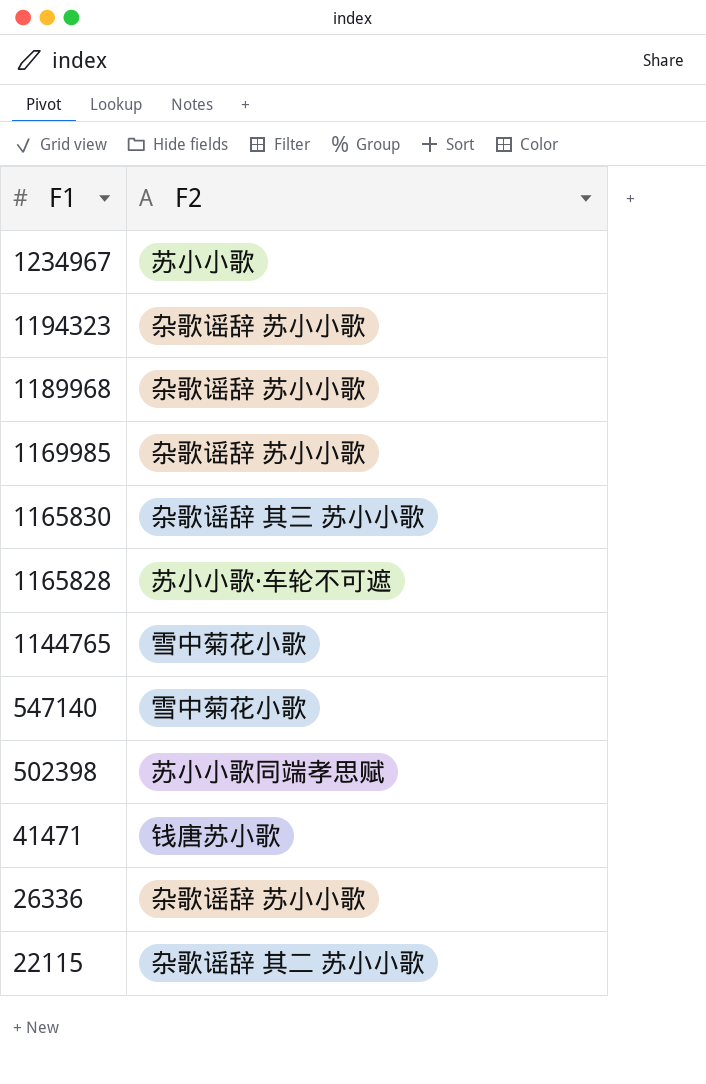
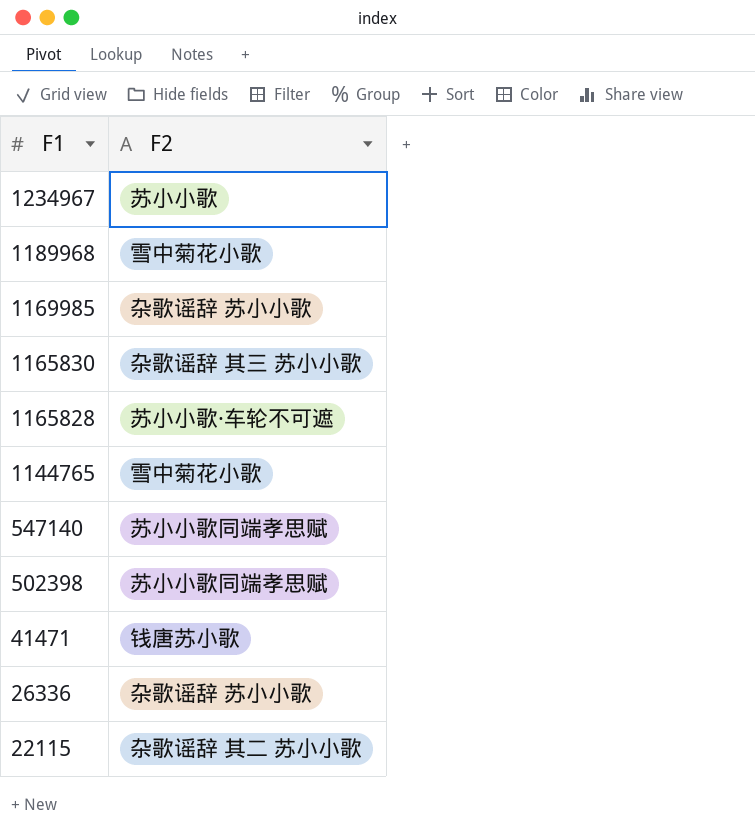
row 1194323: 杂歌谣辞 苏小小歌 -> none
1189968 | F2: 杂歌谣辞 苏小小歌 -> 雪中菊花小歌
547140 | F2: 雪中菊花小歌 -> 苏小小歌同端孝思赋

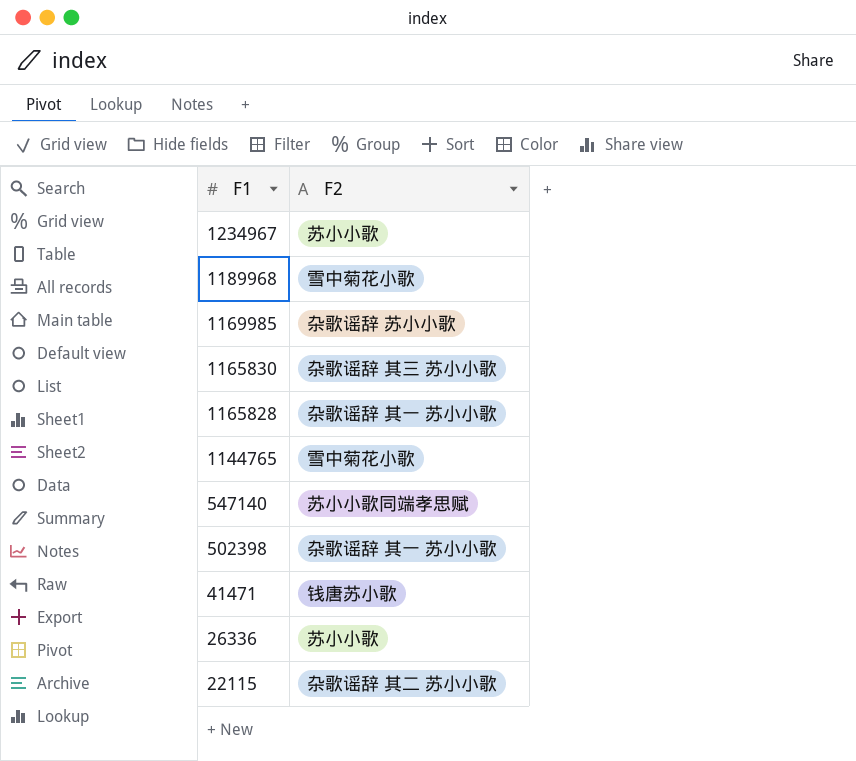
1165828 | F2: 苏小小歌·车轮不可遮 -> 杂歌谣辞 其一 苏小小歌
502398 | F2: 苏小小歌同端孝思赋 -> 杂歌谣辞 其一 苏小小歌
26336 | F2: 杂歌谣辞 苏小小歌 -> 苏小小歌

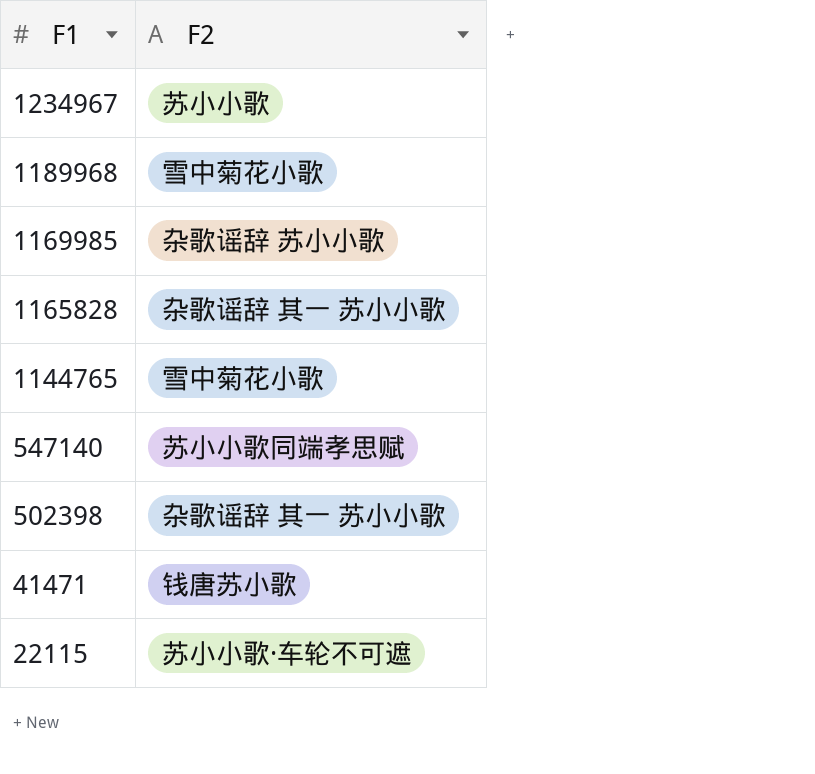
row 1165830: 杂歌谣辞 其三 苏小小歌 -> none
row 26336: 苏小小歌 -> none
22115 | F2: 杂歌谣辞 其二 苏小小歌 -> 苏小小歌·车轮不可遮

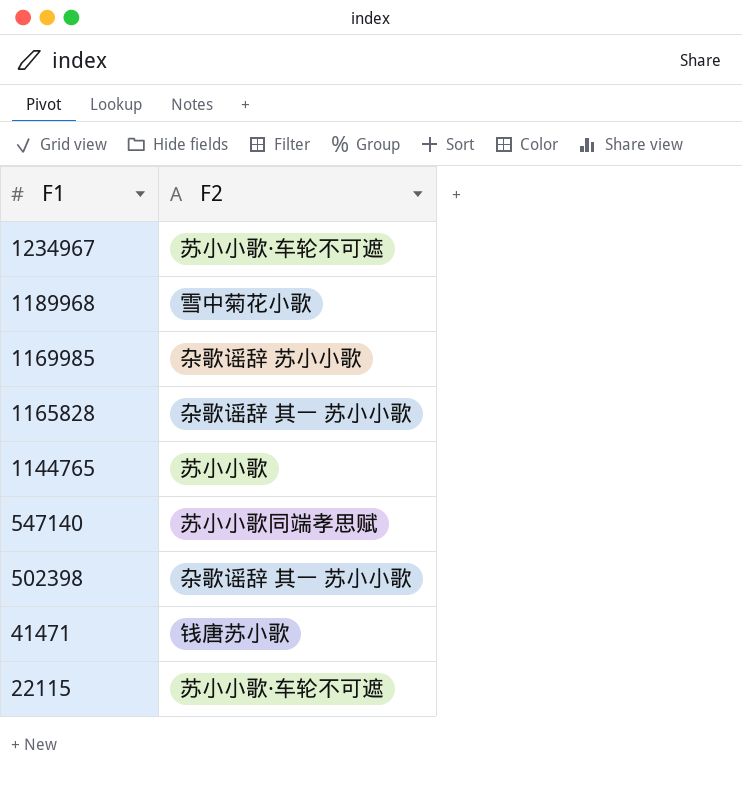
1234967 | F2: 苏小小歌 -> 苏小小歌·车轮不可遮
1144765 | F2: 雪中菊花小歌 -> 苏小小歌

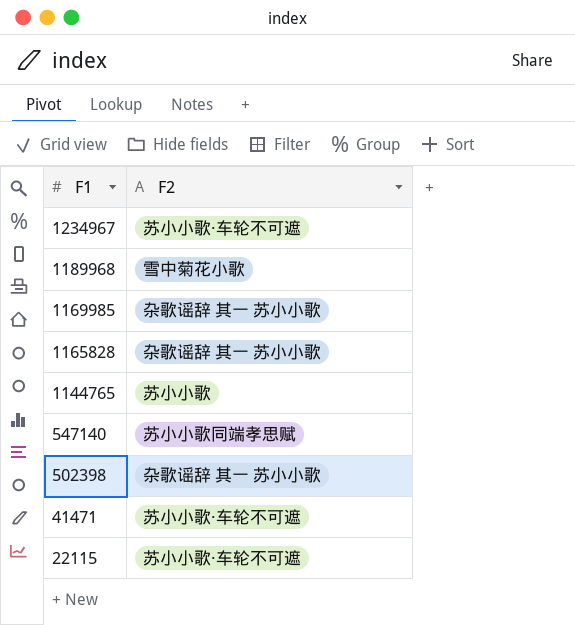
1169985 | F2: 杂歌谣辞 苏小小歌 -> 杂歌谣辞 其一 苏小小歌
41471 | F2: 钱唐苏小歌 -> 苏小小歌·车轮不可遮

